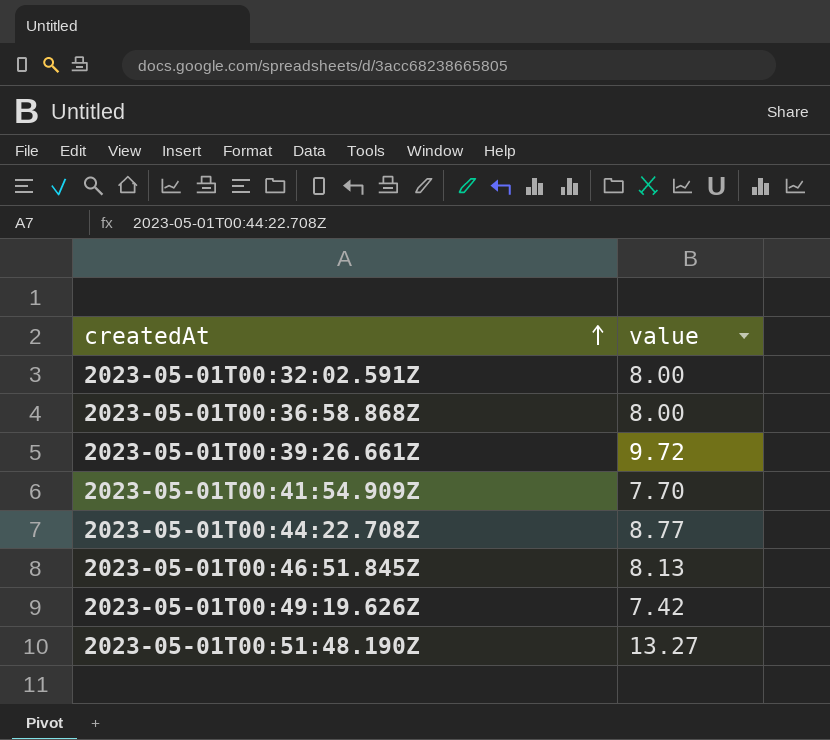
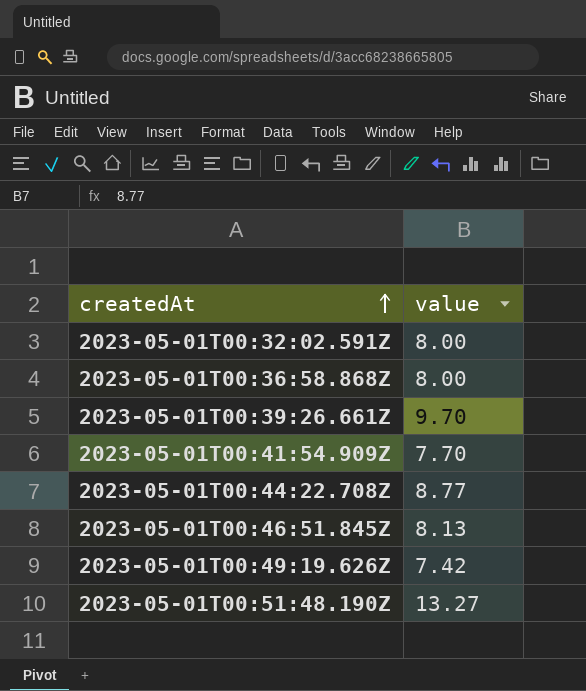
2023-05-01T00:39:26.661Z | value: 9.72 -> 9.70

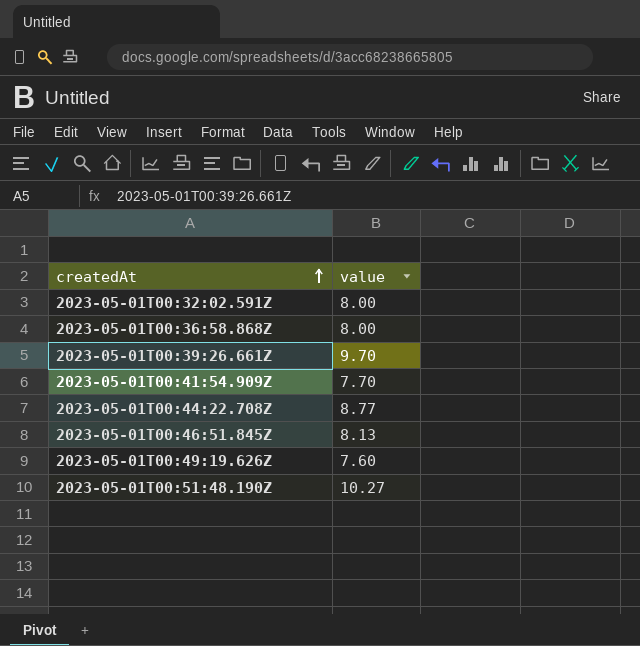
2023-05-01T00:49:19.626Z | value: 7.42 -> 7.60
2023-05-01T00:51:48.190Z | value: 13.27 -> 10.27

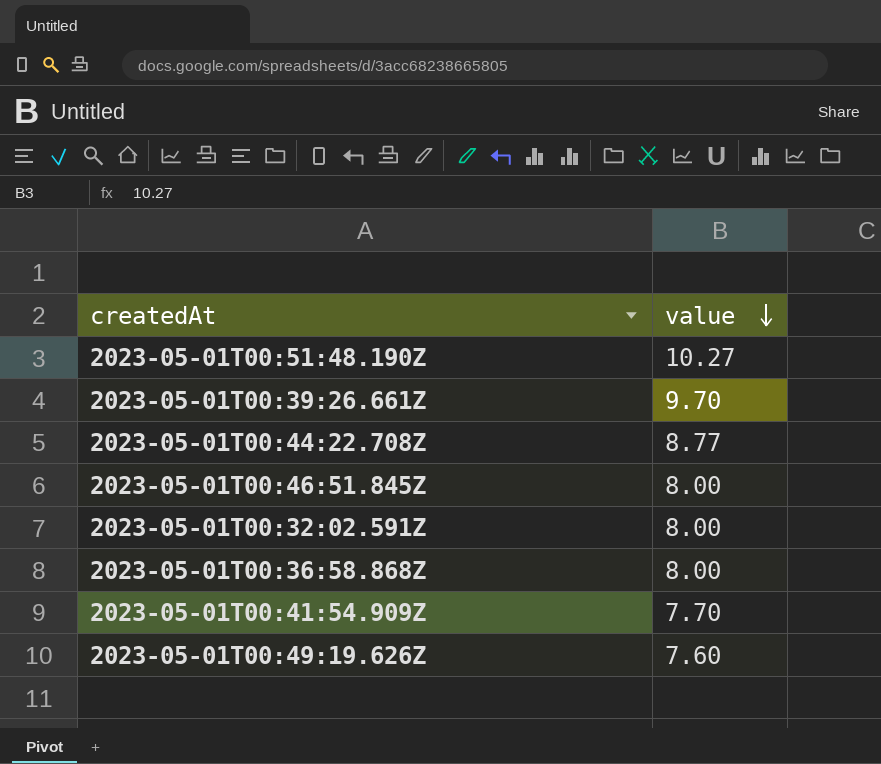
row order: createdAt ascending -> value descending
2023-05-01T00:46:51.845Z | value: 8.13 -> 8.00

